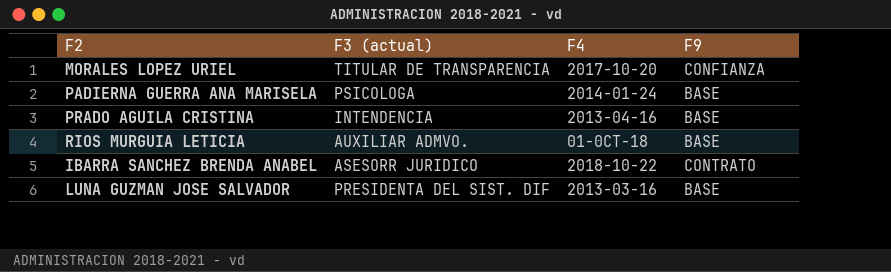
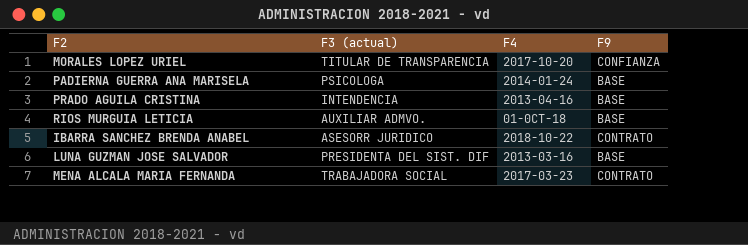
row MENA ALCALA MARIA FERNANDA: none -> TRABAJADORA SOCIAL | 2017-03-23 | CONTRATO

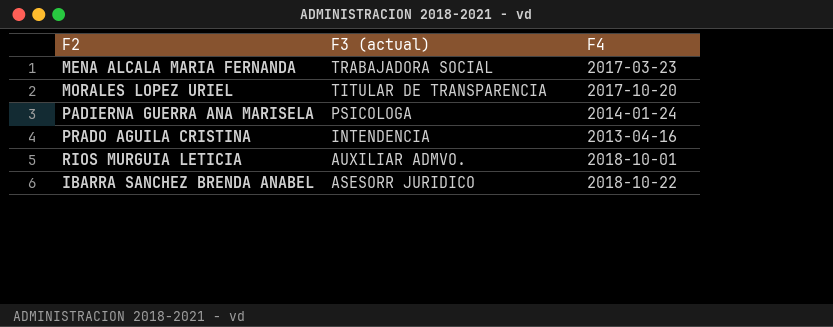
row order: none -> F3 (actual) descending
column F9 | position: 4 -> none
row LUNA GUZMAN JOSE SALVADOR: PRESIDENTA DEL SIST. DIF | 2013-03-16 | BASE -> none
RIOS MURGUIA LETICIA | F4: 01-0CT-18 -> 2018-10-01

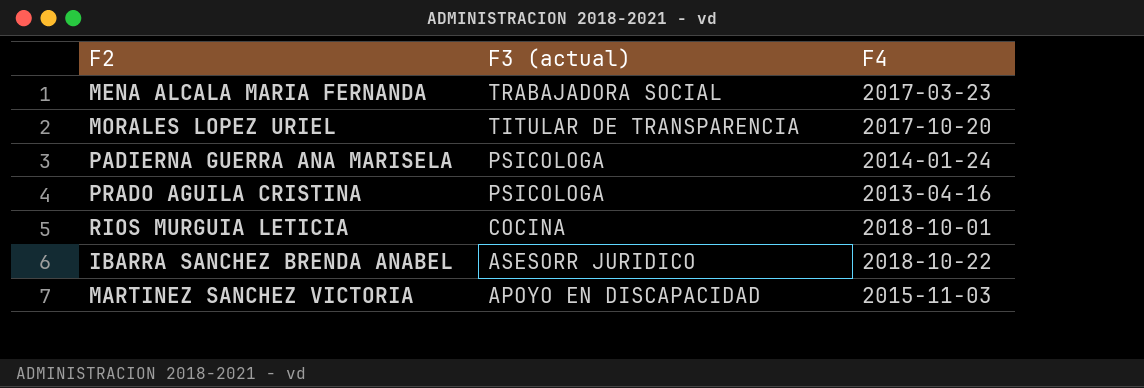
PRADO AGUILA CRISTINA | F3 (actual): INTENDENCIA -> PSICOLOGA
RIOS MURGUIA LETICIA | F3 (actual): AUXILIAR ADMVO. -> COCINA
row MARTINEZ SANCHEZ VICTORIA: none -> APOYO EN DISCAPACIDAD | 2015-11-03

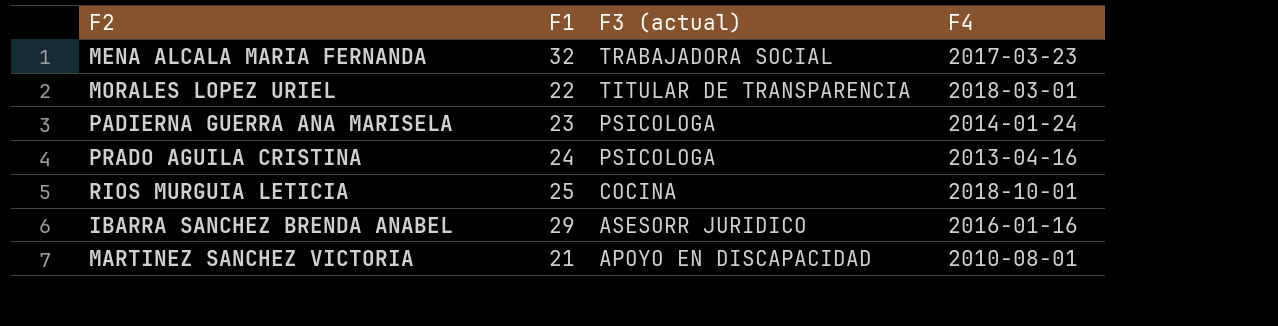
column F1 | position: none -> 2
MORALES LOPEZ URIEL | F4: 2017-10-20 -> 2018-03-01
IBARRA SANCHEZ BRENDA ANABEL | F4: 2018-10-22 -> 2016-01-16
MARTINEZ SANCHEZ VICTORIA | F4: 2015-11-03 -> 2010-08-01

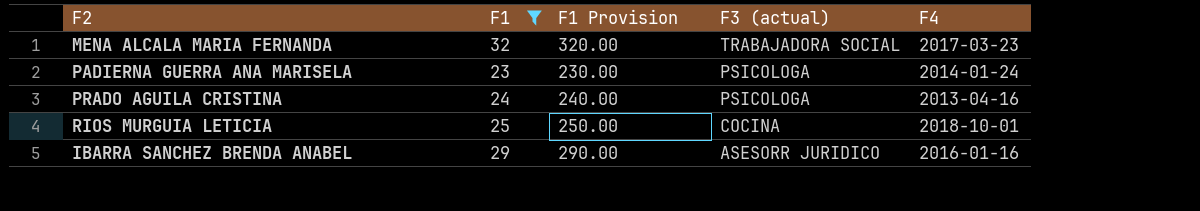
filter: none -> F1 >= 23
column F1 Provision | formula: none -> [F1] * 10

